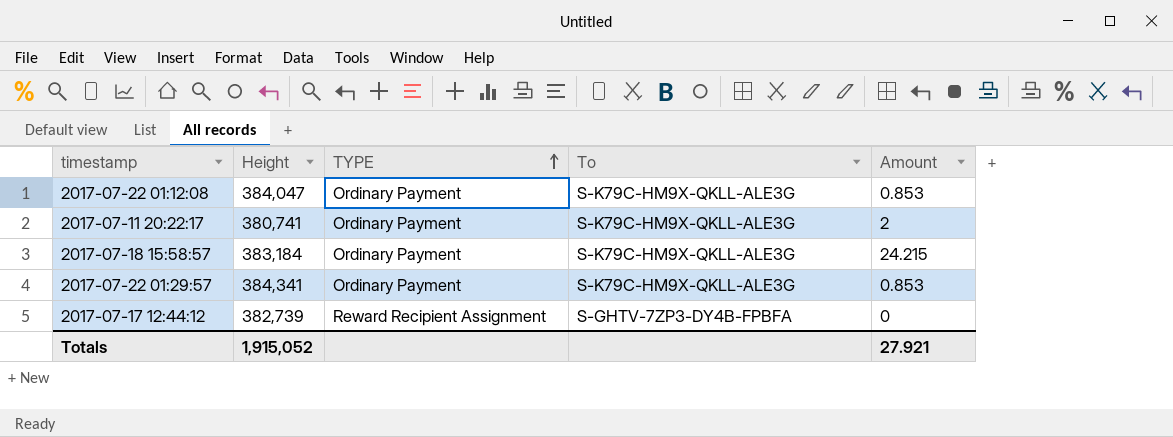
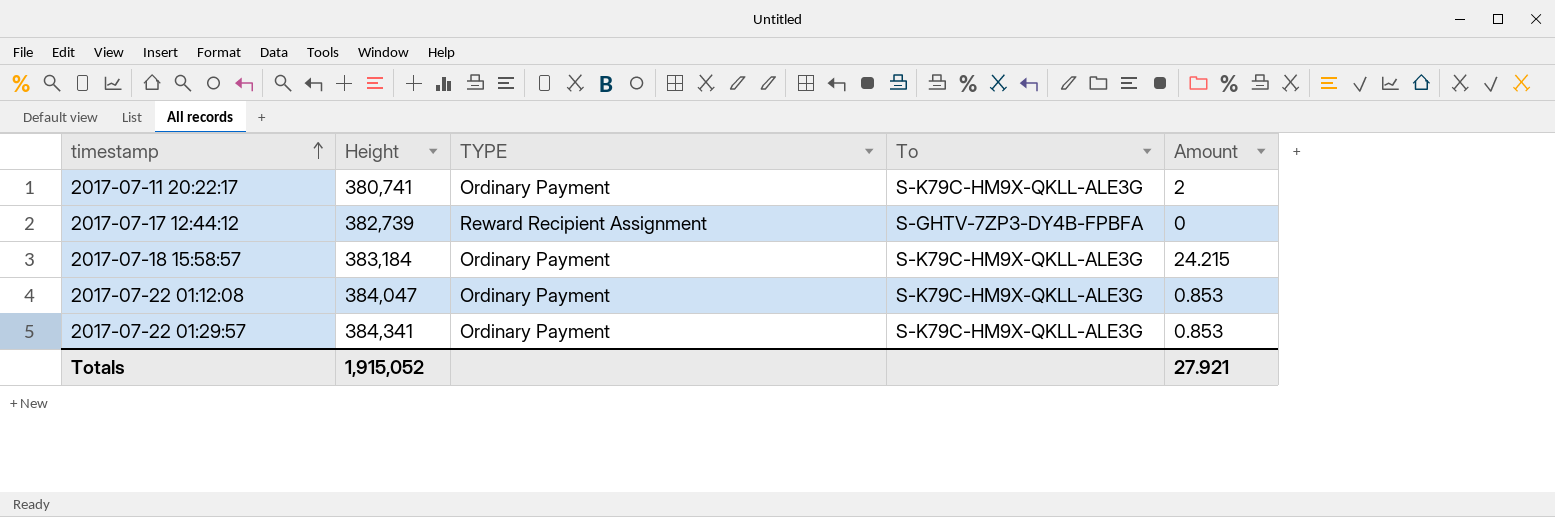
row order: TYPE ascending -> timestamp ascending

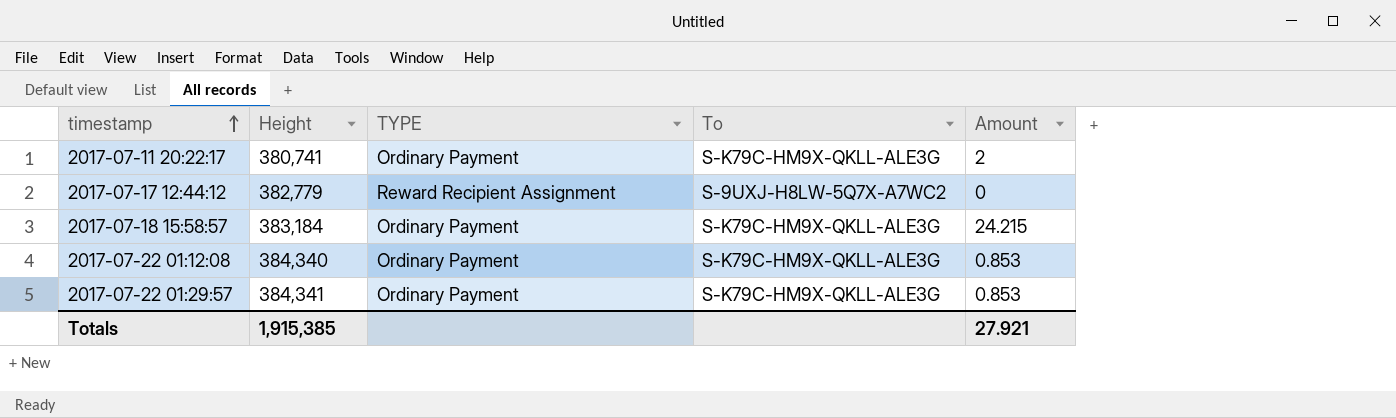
2017-07-17 12:44:12 | Height: 382,739 -> 382,779
2017-07-17 12:44:12 | To: S-GHTV-7ZP3-DY4B-FPBFA -> S-9UXJ-H8LW-5Q7X-A7WC2
2017-07-22 01:12:08 | Height: 384,047 -> 384,340
Totals | Height: 1,915,052 -> 1,915,385

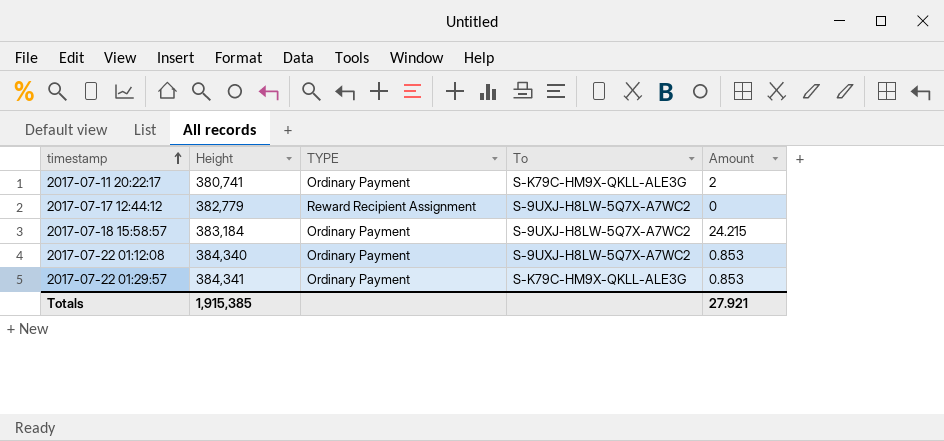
2017-07-18 15:58:57 | To: S-K79C-HM9X-QKLL-ALE3G -> S-9UXJ-H8LW-5Q7X-A7WC2
2017-07-22 01:12:08 | To: S-K79C-HM9X-QKLL-ALE3G -> S-9UXJ-H8LW-5Q7X-A7WC2

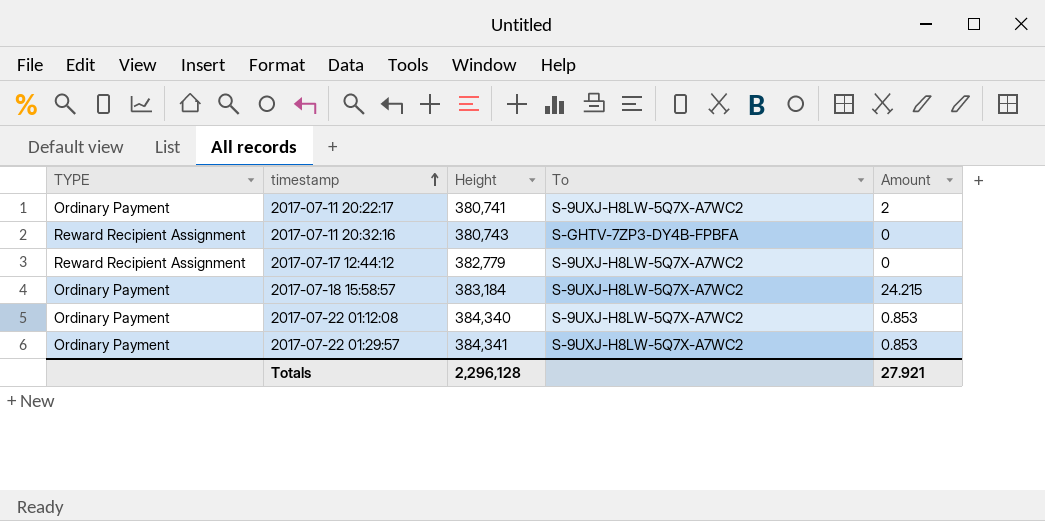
column TYPE | position: 3 -> 1
2017-07-11 20:22:17 | To: S-K79C-HM9X-QKLL-ALE3G -> S-9UXJ-H8LW-5Q7X-A7WC2
row 2017-07-11 20:32:16: none -> Reward Recipient Assignment | 380,743 | S-GHTV-7ZP3-DY4B-FPBFA | 0
2017-07-22 01:29:57 | To: S-K79C-HM9X-QKLL-ALE3G -> S-9UXJ-H8LW-5Q7X-A7WC2
Totals | Height: 1,915,385 -> 2,296,128

